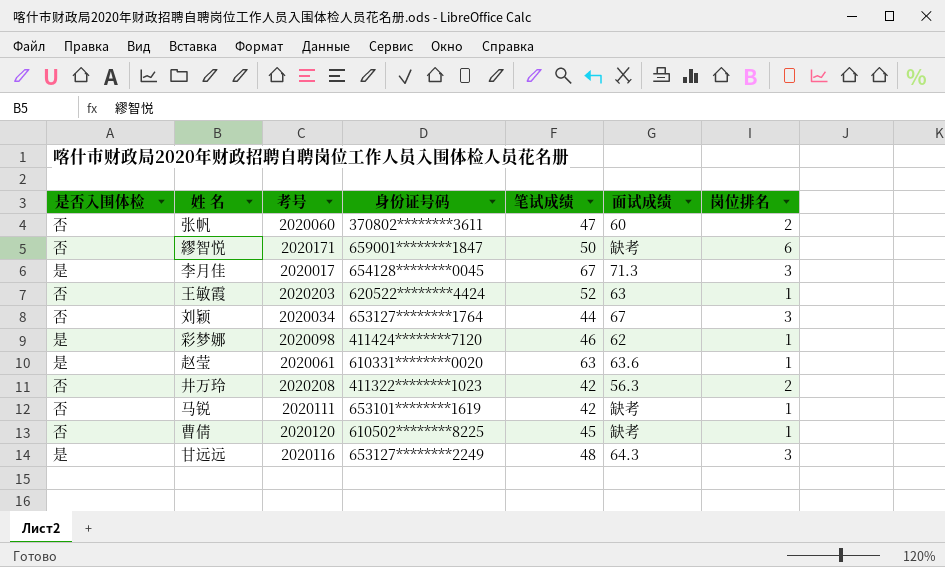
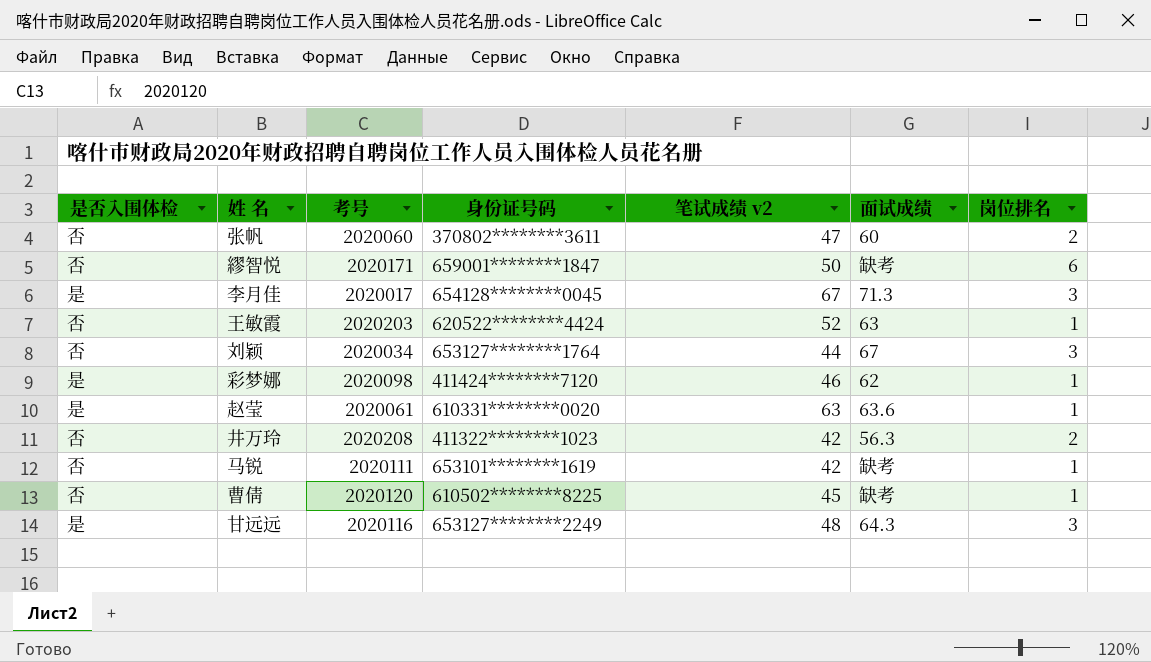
column name: 笔试成绩 -> 笔试成绩 v2

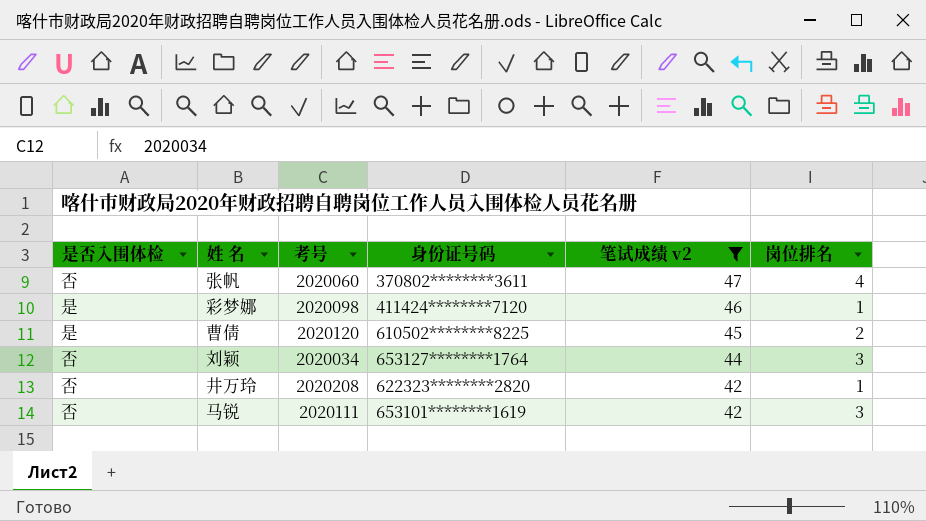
filter: none -> 笔试成绩 v2 <= 47
row order: none -> 笔试成绩 v2 descending
column 面试成绩 | position: 6 -> none
张帆 | 岗位排名: 2 -> 4
曹倩 | 是否入围体检: 否 -> 是
曹倩 | 岗位排名: 1 -> 2
井万玲 | 身份证号码: 411322********1023 -> 622323********2820
井万玲 | 岗位排名: 2 -> 1
马锐 | 岗位排名: 1 -> 3

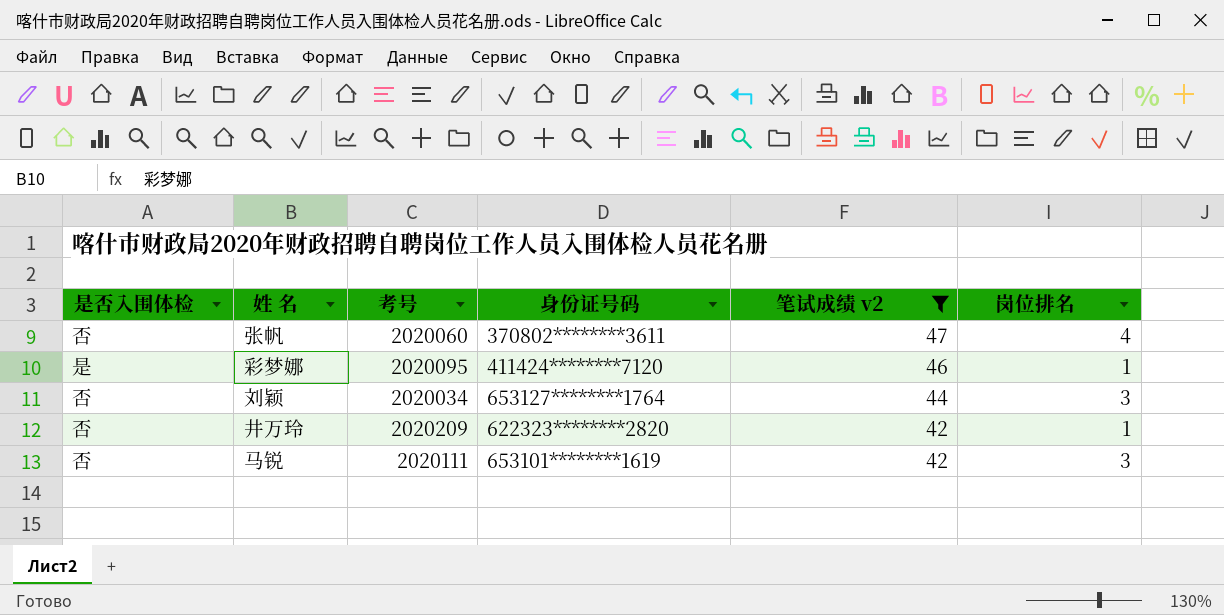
row 曹倩: 是 | 2020120 | 610502********8225 | 45 | 2 -> none
彩梦娜 | 考号: 2020098 -> 2020095
井万玲 | 考号: 2020208 -> 2020209

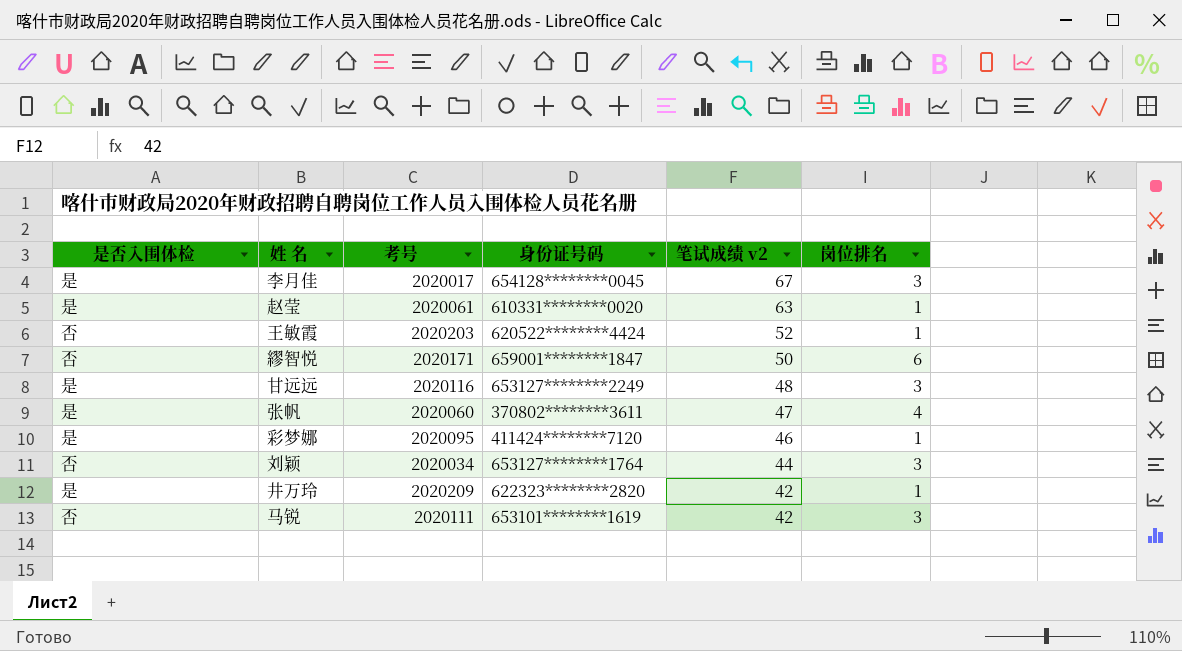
filter: 笔试成绩 v2 <= 47 -> none
张帆 | 是否入围体检: 否 -> 是
井万玲 | 是否入围体检: 否 -> 是

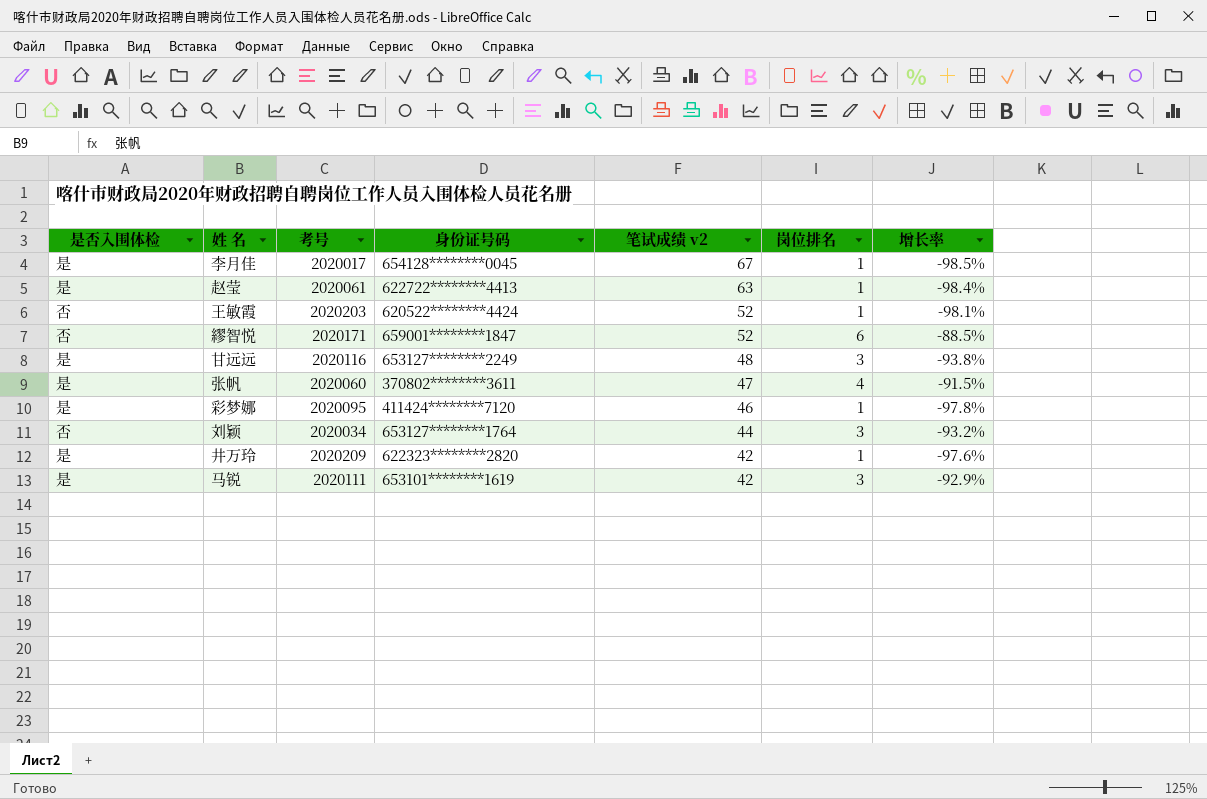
column 增长率 | formula: none -> ([岗位排名] - [笔试成绩 v2]) / [笔试成绩 v2]
李月佳 | 岗位排名: 3 -> 1
赵莹 | 身份证号码: 610331********0020 -> 622722********4413
繆智悦 | 笔试成绩 v2: 50 -> 52
马锐 | 是否入围体检: 否 -> 是

